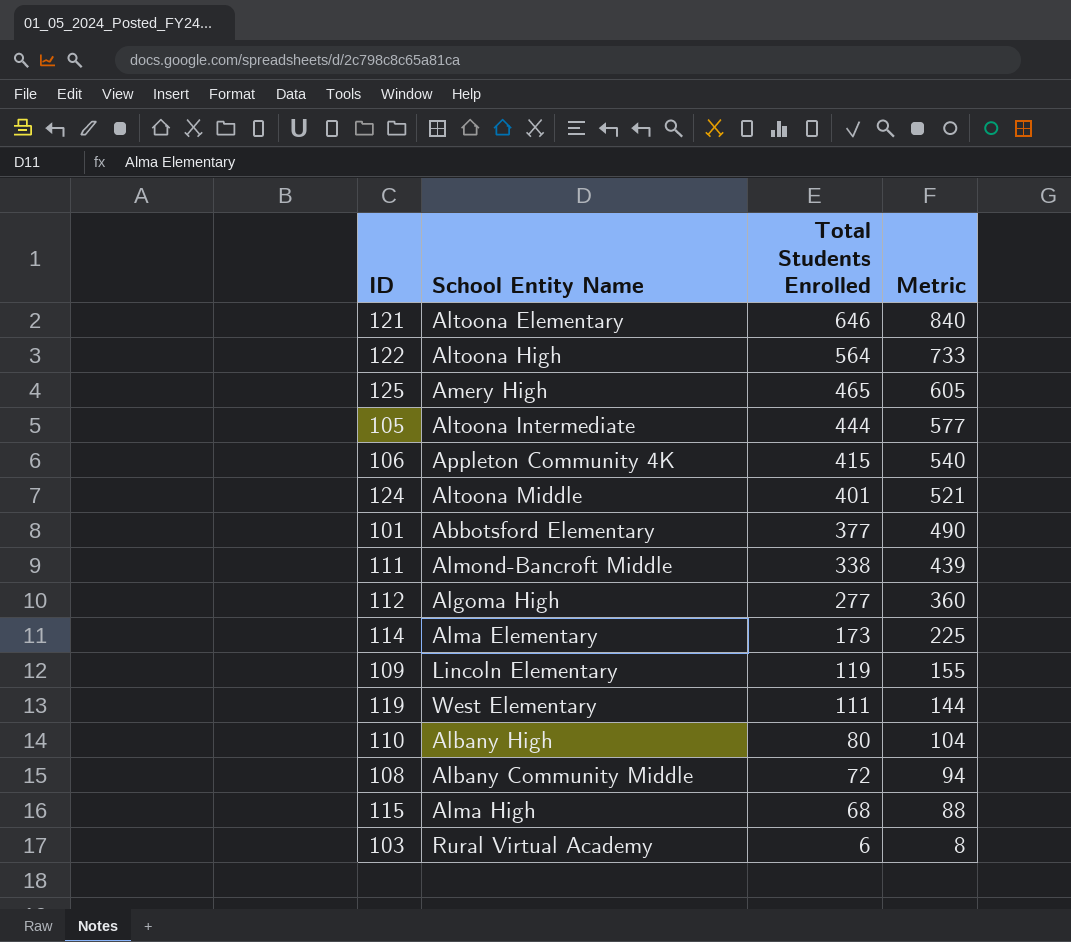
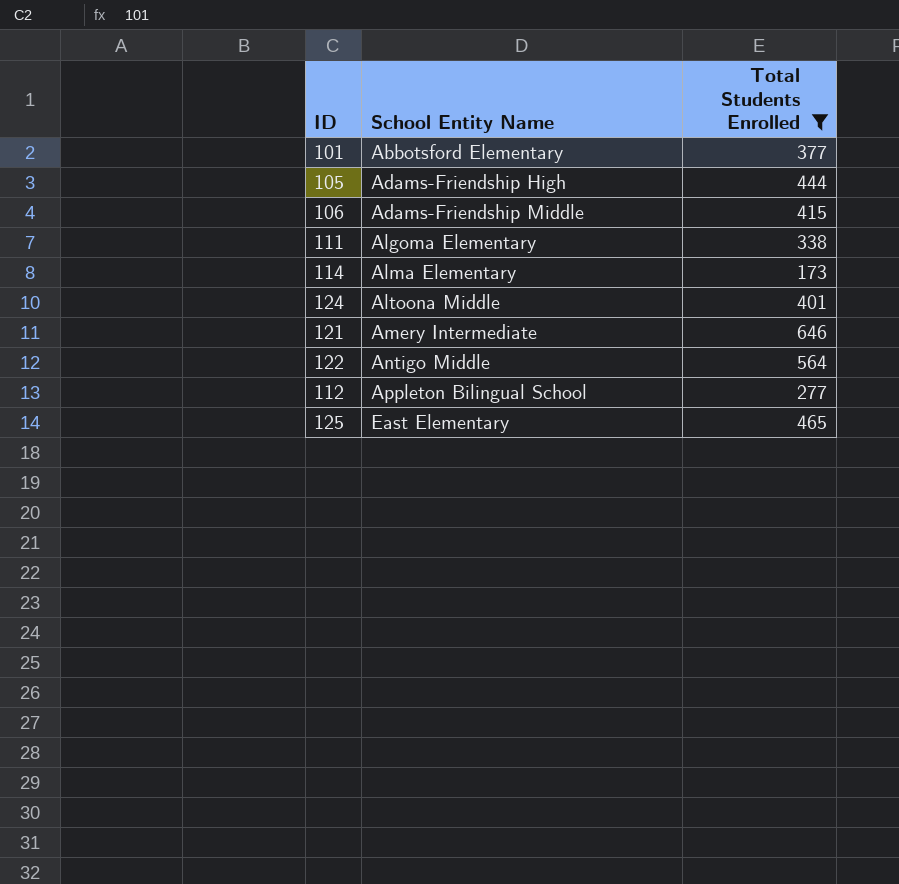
filter: none -> Total Students Enrolled >= 173
row order: Total Students Enrolled descending -> School Entity Name ascending
column Metric | formula: [Total Students Enrolled] * 1.3 -> none
105 | School Entity Name: Altoona Intermediate -> Adams-Friendship High
106 | School Entity Name: Appleton Community 4K -> Adams-Friendship Middle
111 | School Entity Name: Almond-Bancroft Middle -> Algoma Elementary
121 | School Entity Name: Altoona Elementary -> Amery Intermediate
122 | School Entity Name: Altoona High -> Antigo Middle
112 | School Entity Name: Algoma High -> Appleton Bilingual School
125 | School Entity Name: Amery High -> East Elementary

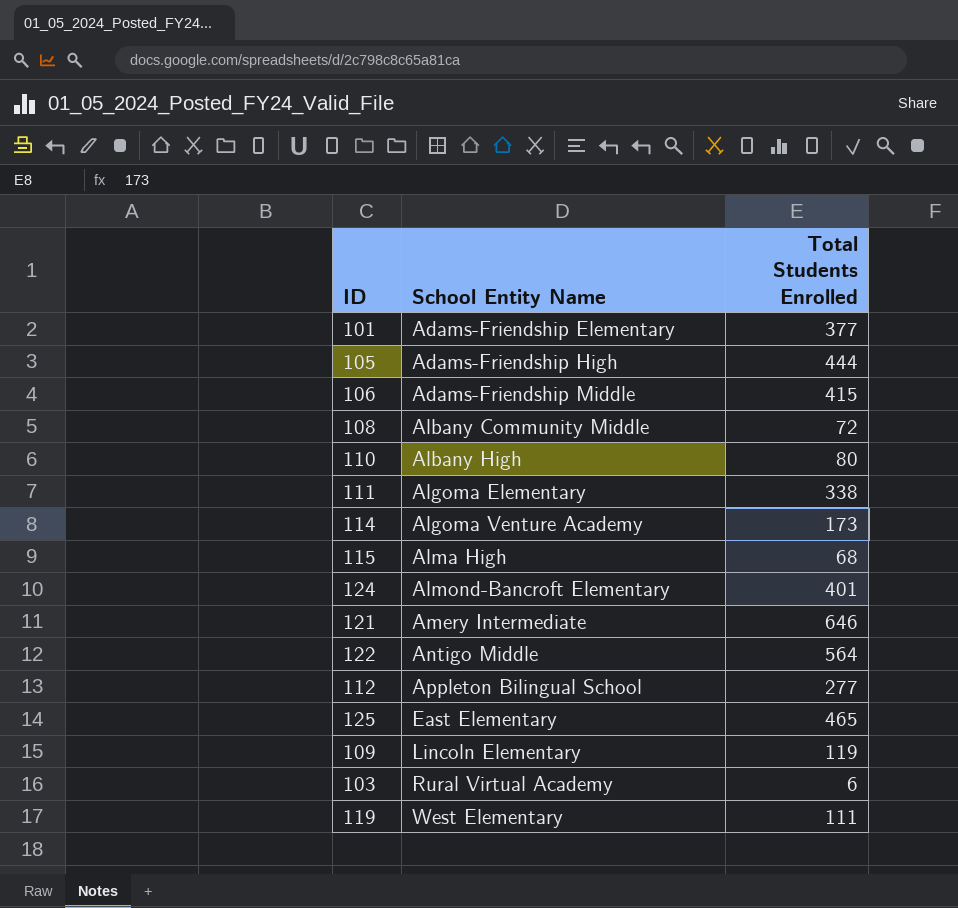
filter: Total Students Enrolled >= 173 -> none
101 | School Entity Name: Abbotsford Elementary -> Adams-Friendship Elementary
114 | School Entity Name: Alma Elementary -> Algoma Venture Academy
124 | School Entity Name: Altoona Middle -> Almond-Bancroft Elementary

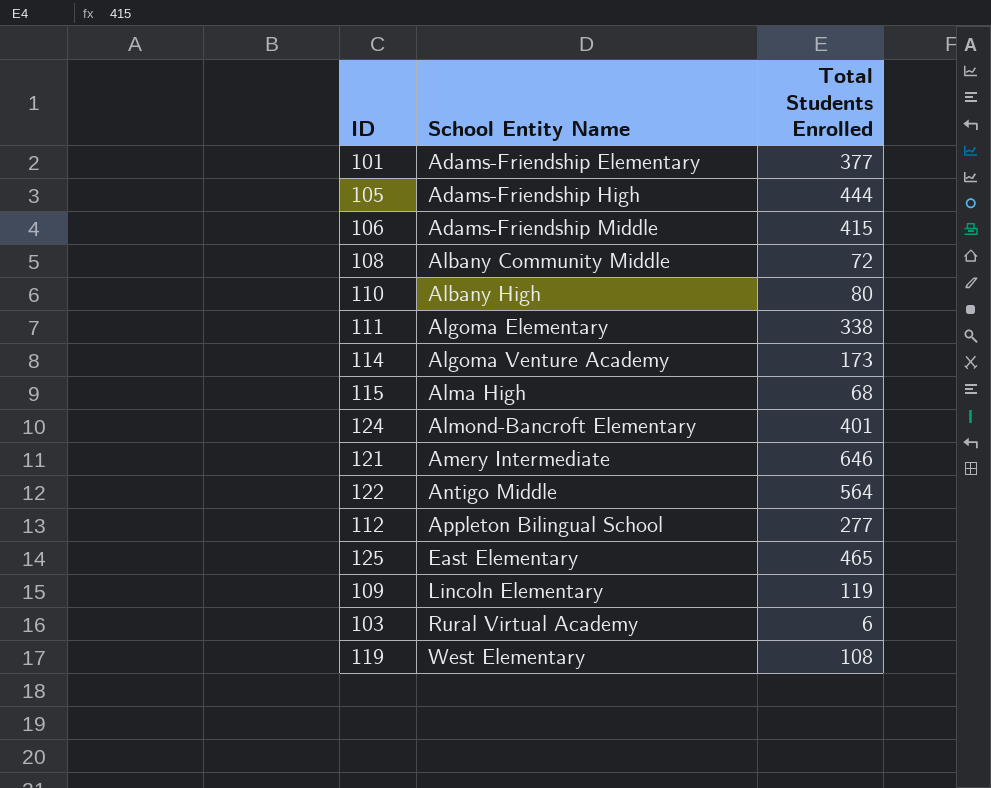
119 | Total Students Enrolled: 111 -> 108

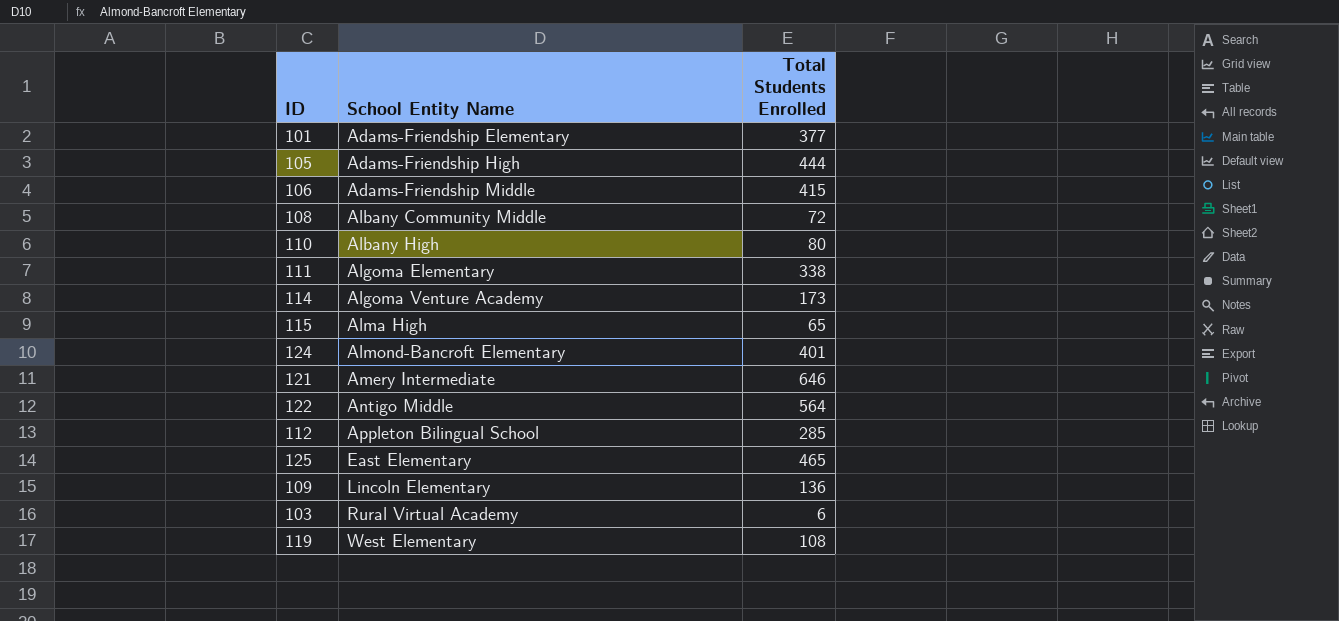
115 | Total Students Enrolled: 68 -> 65
112 | Total Students Enrolled: 277 -> 285
109 | Total Students Enrolled: 119 -> 136

